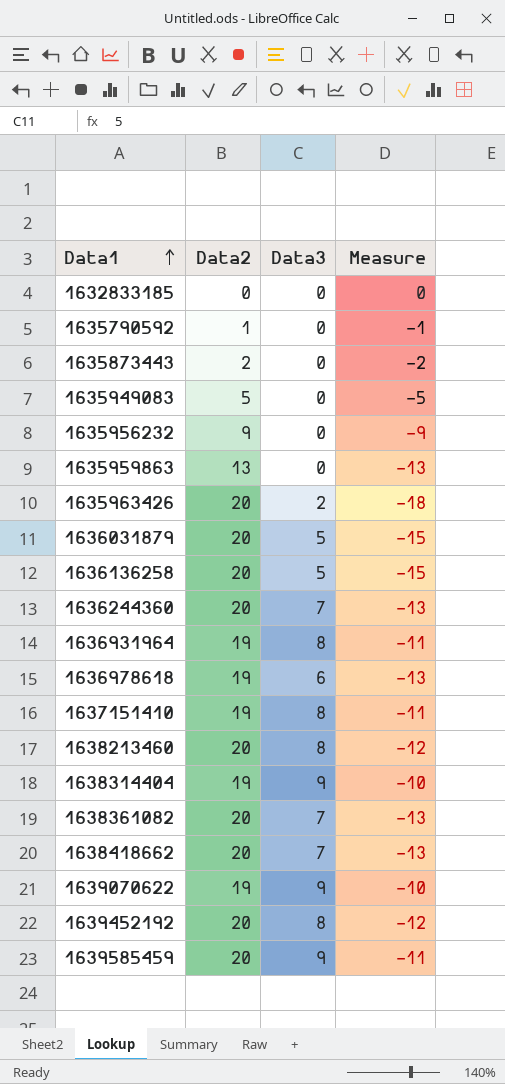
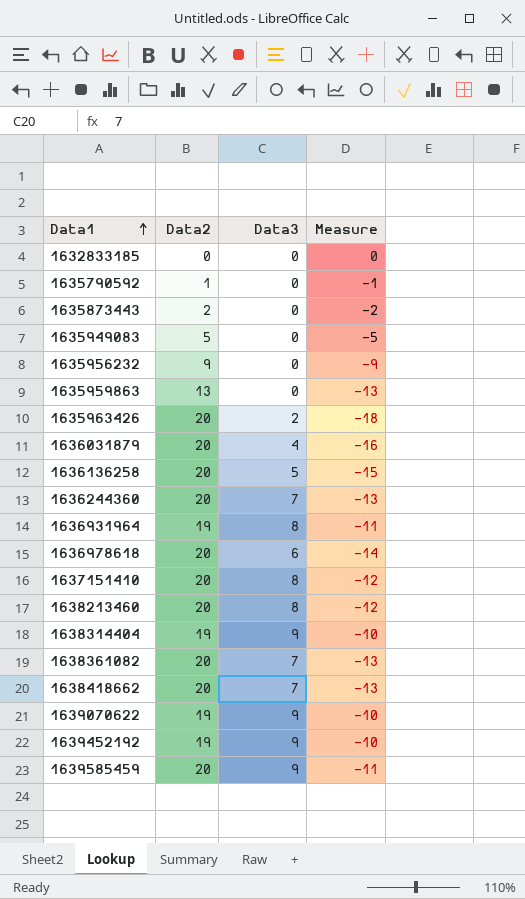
1636031879 | Data3: 5 -> 4
1636031879 | Measure: -15 -> -16
1636978618 | Data2: 19 -> 20
1636978618 | Measure: -13 -> -14
1637151410 | Data2: 19 -> 20
1637151410 | Measure: -11 -> -12
1639452192 | Data2: 20 -> 19
1639452192 | Data3: 8 -> 9
1639452192 | Measure: -12 -> -10

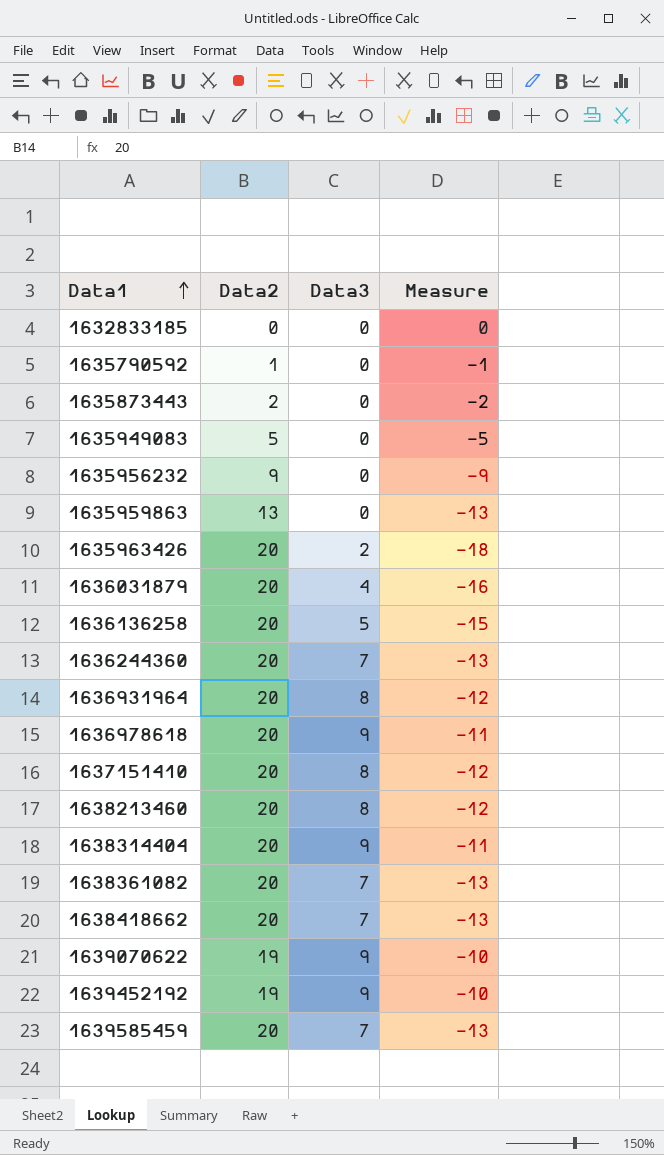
1636931964 | Data2: 19 -> 20
1636931964 | Measure: -11 -> -12
1636978618 | Data3: 6 -> 9
1636978618 | Measure: -14 -> -11
1638314404 | Data2: 19 -> 20
1638314404 | Measure: -10 -> -11
1639585459 | Data3: 9 -> 7
1639585459 | Measure: -11 -> -13

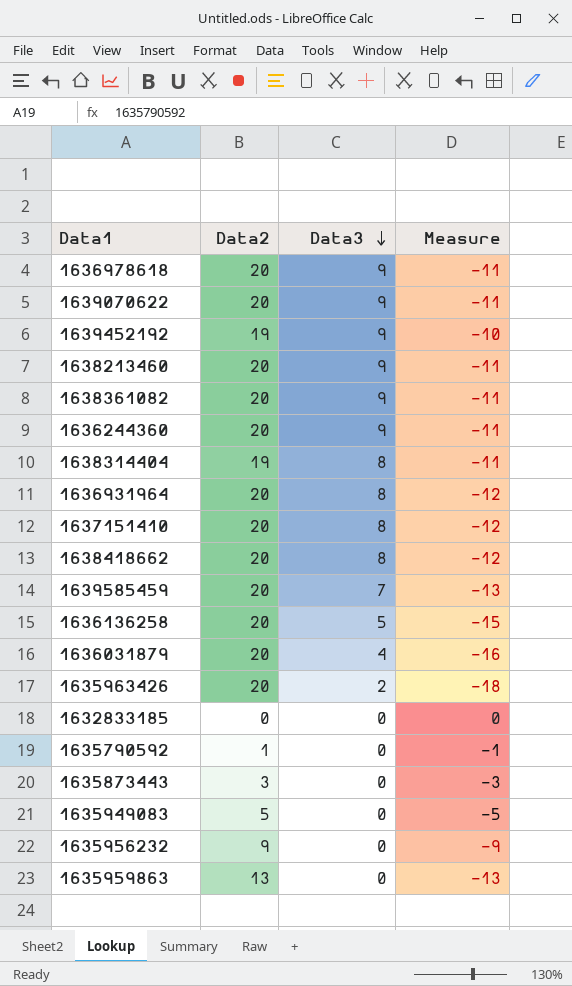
row order: Data1 ascending -> Data3 descending
1639070622 | Data2: 19 -> 20
1639070622 | Measure: -10 -> -11
1638213460 | Data3: 8 -> 9
1638213460 | Measure: -12 -> -11
1638361082 | Data3: 7 -> 9
1638361082 | Measure: -13 -> -11
1636244360 | Data3: 7 -> 9
1636244360 | Measure: -13 -> -11
1638314404 | Data2: 20 -> 19
1638314404 | Data3: 9 -> 8
1638418662 | Data3: 7 -> 8
1638418662 | Measure: -13 -> -12
1635873443 | Data2: 2 -> 3
1635873443 | Measure: -2 -> -3

